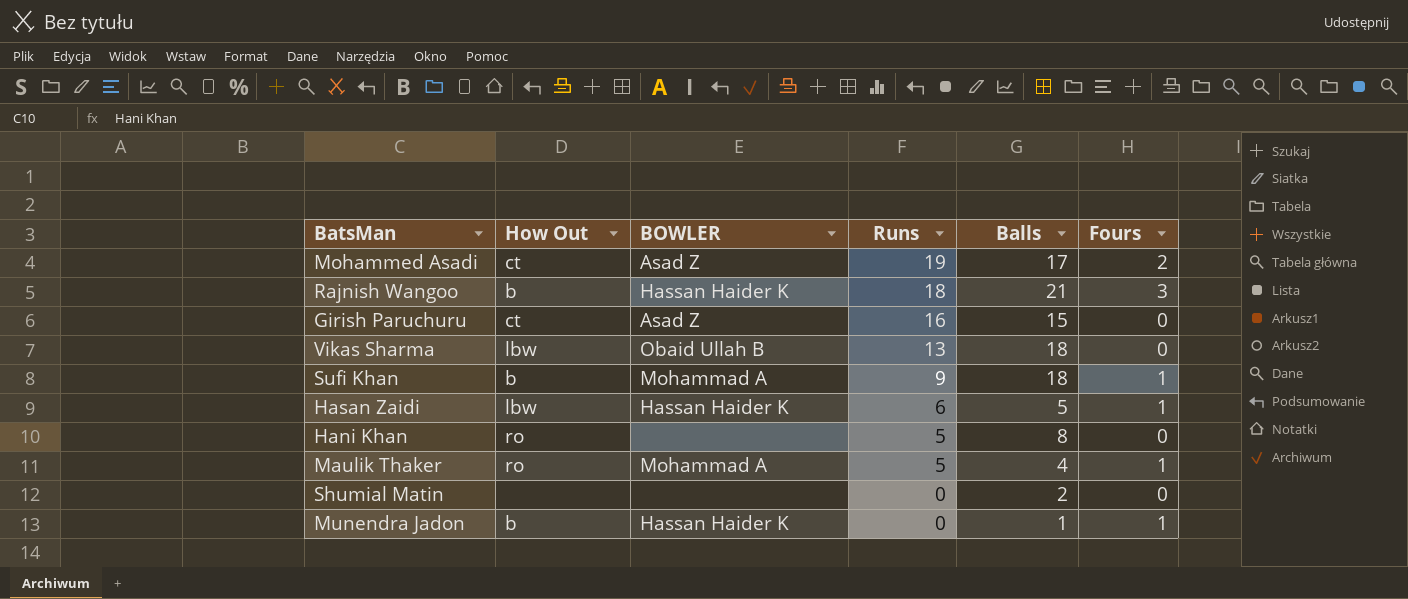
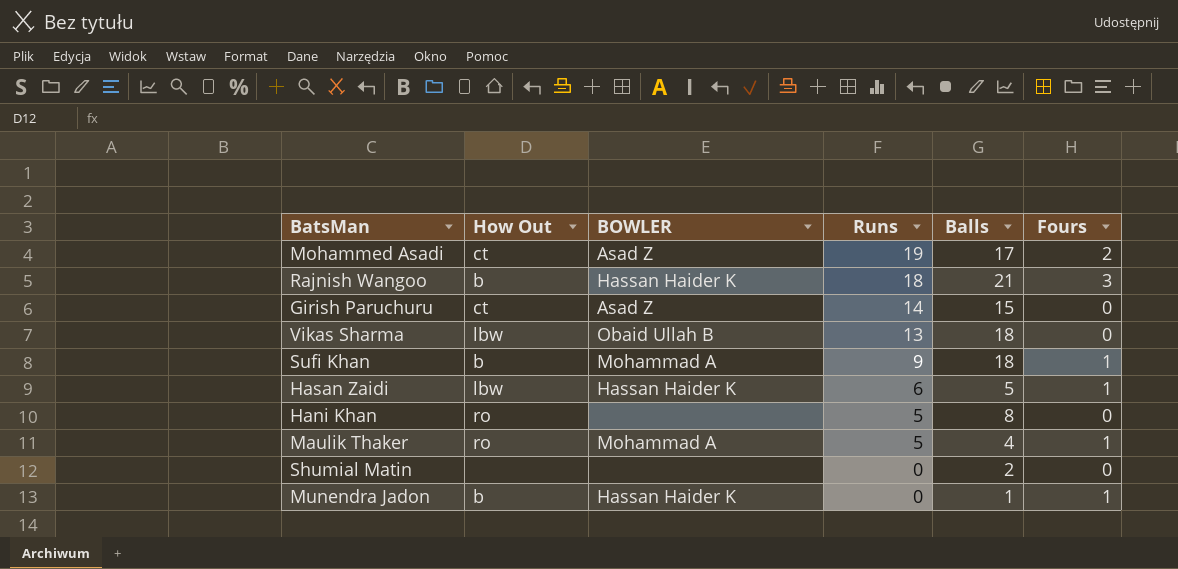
Girish Paruchuru | Runs: 16 -> 14

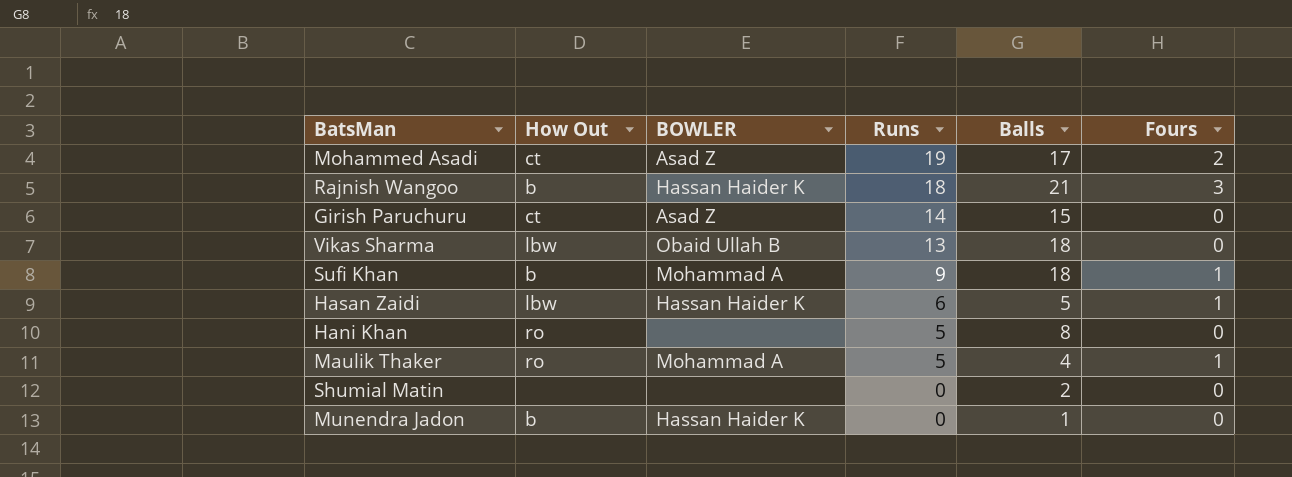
Munendra Jadon | Fours: 1 -> 0

